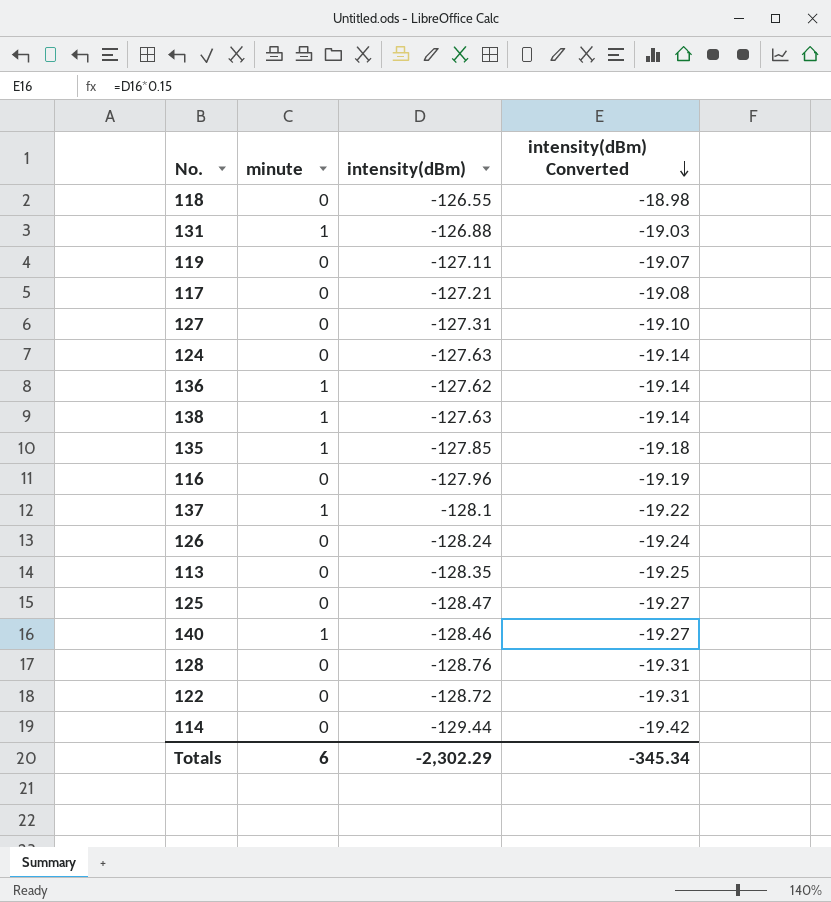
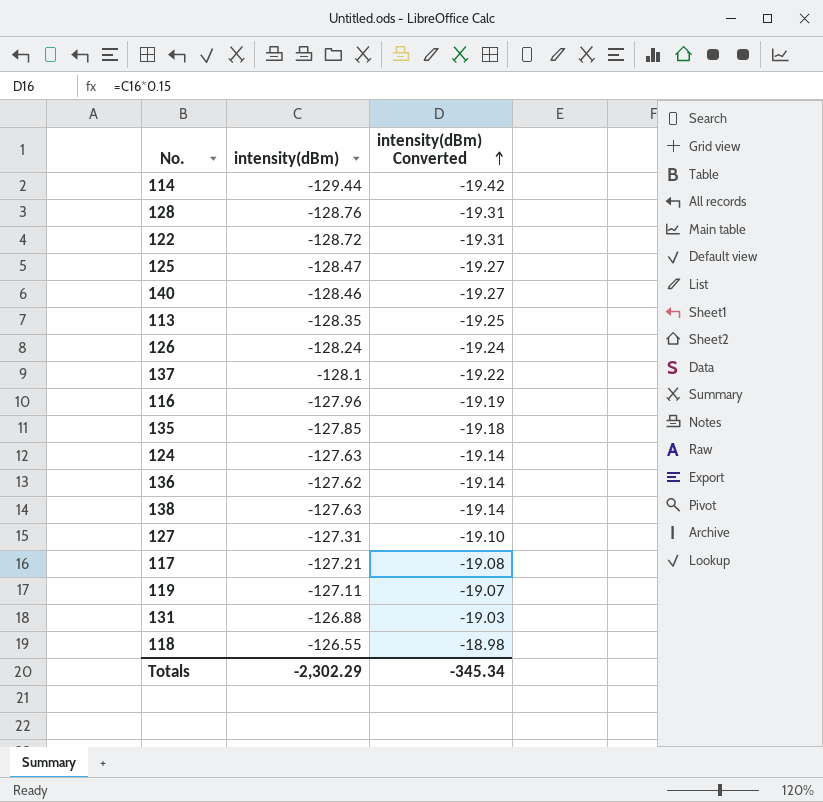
row order: intensity(dBm) Converted descending -> intensity(dBm) Converted ascending
column minute | position: 2 -> none

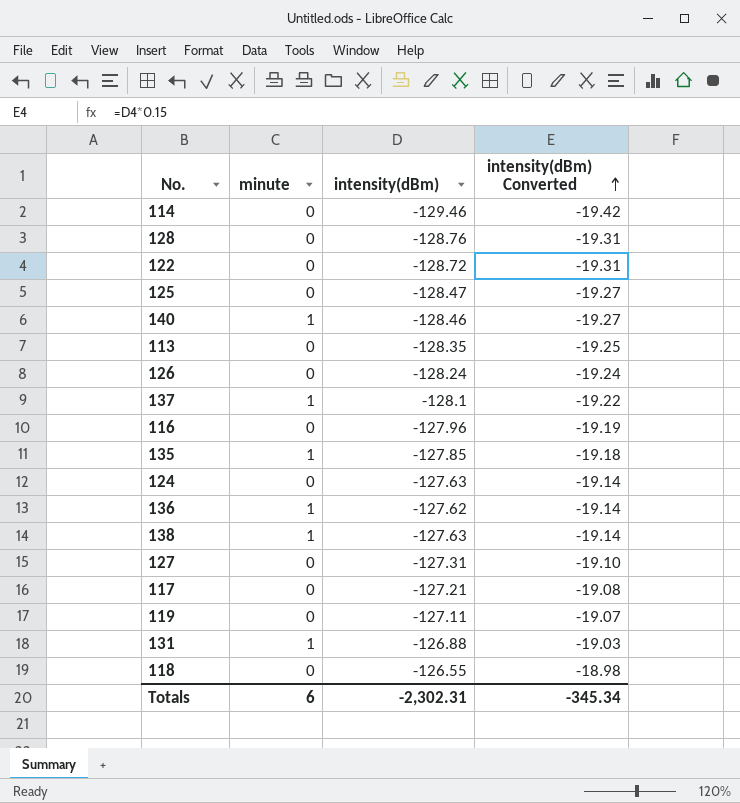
column minute | position: none -> 2
114 | intensity(dBm): -129.44 -> -129.46
Totals | intensity(dBm): -2,302.29 -> -2,302.31

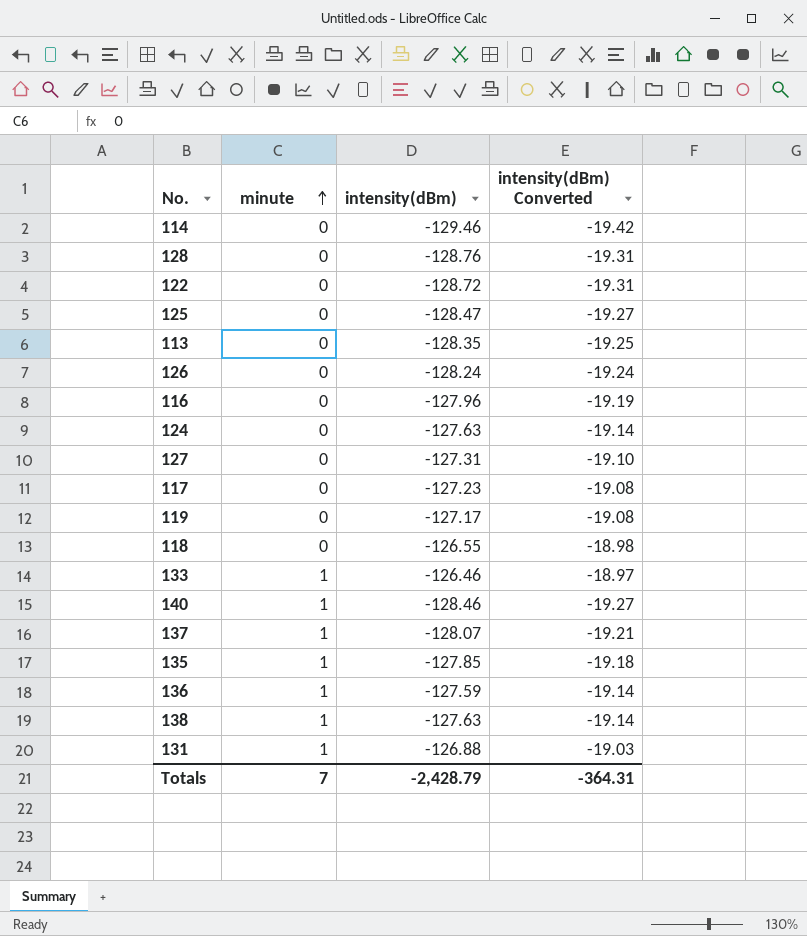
row order: intensity(dBm) Converted ascending -> minute ascending
117 | intensity(dBm): -127.21 -> -127.23
119 | intensity(dBm): -127.11 -> -127.17
119 | intensity(dBm) Converted: -19.07 -> -19.08
row 133: none -> 1 | -126.46 | -18.97
137 | intensity(dBm): -128.1 -> -128.07
137 | intensity(dBm) Converted: -19.22 -> -19.21
136 | intensity(dBm): -127.62 -> -127.59
Totals | minute: 6 -> 7
Totals | intensity(dBm): -2,302.31 -> -2,428.79
Totals | intensity(dBm) Converted: -345.34 -> -364.31

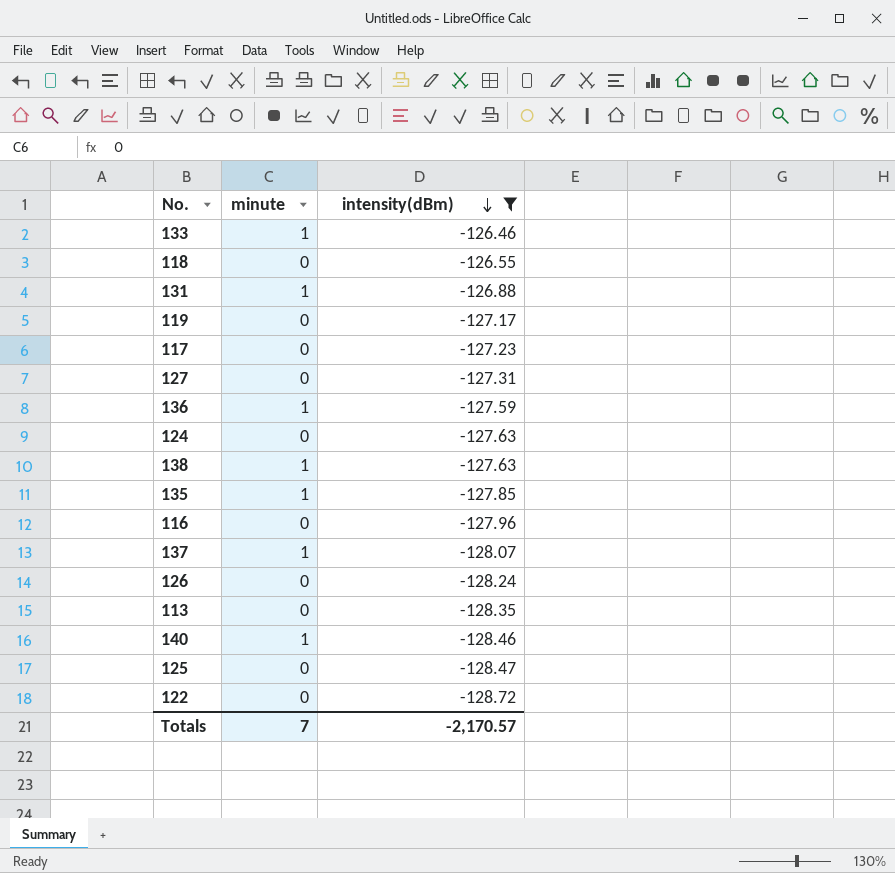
filter: none -> intensity(dBm) >= -128.72
row order: minute ascending -> intensity(dBm) descending
column intensity(dBm) Converted | formula: [intensity(dBm)] * 0.15 -> none
Totals | intensity(dBm): -2,428.79 -> -2,170.57

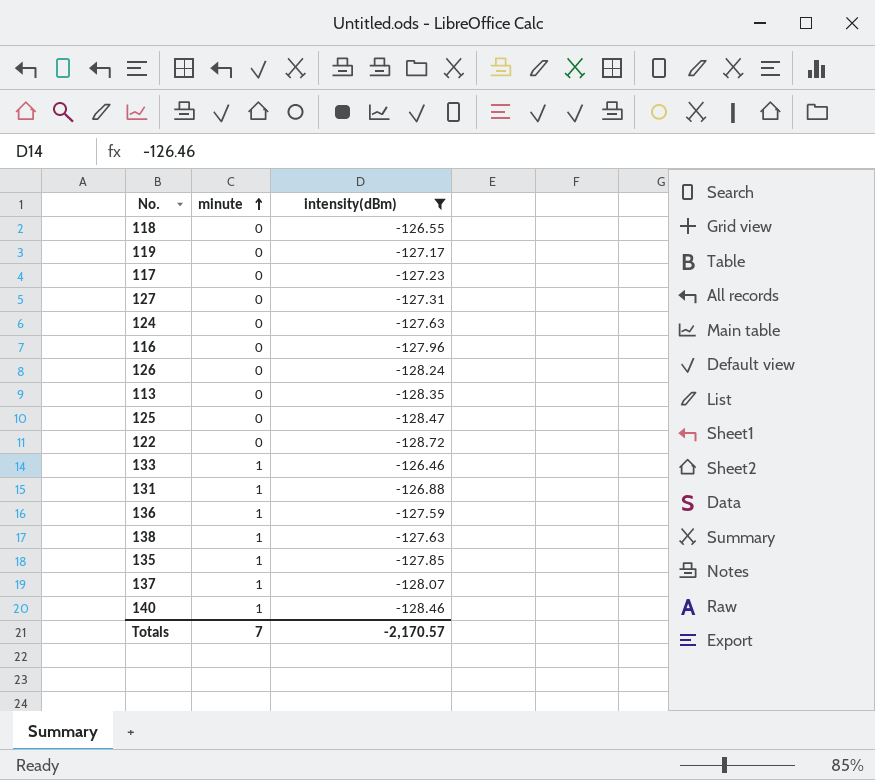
row order: intensity(dBm) descending -> minute ascending

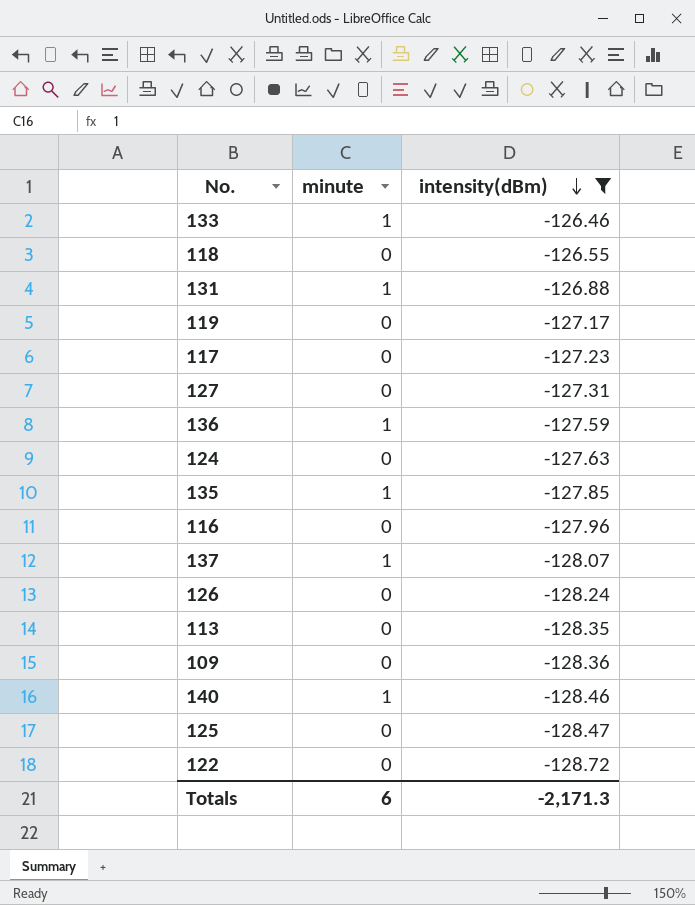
row order: minute ascending -> intensity(dBm) descending
row 138: 1 | -127.63 -> none
row 109: none -> 0 | -128.36
Totals | minute: 7 -> 6
Totals | intensity(dBm): -2,170.57 -> -2,171.3

